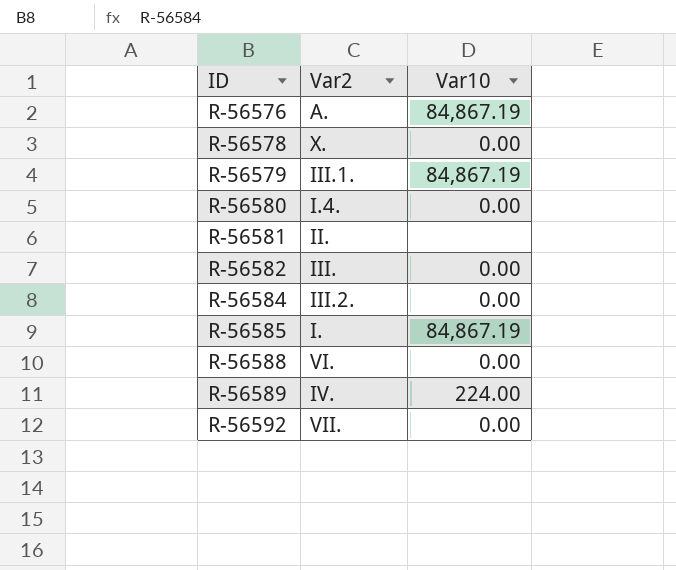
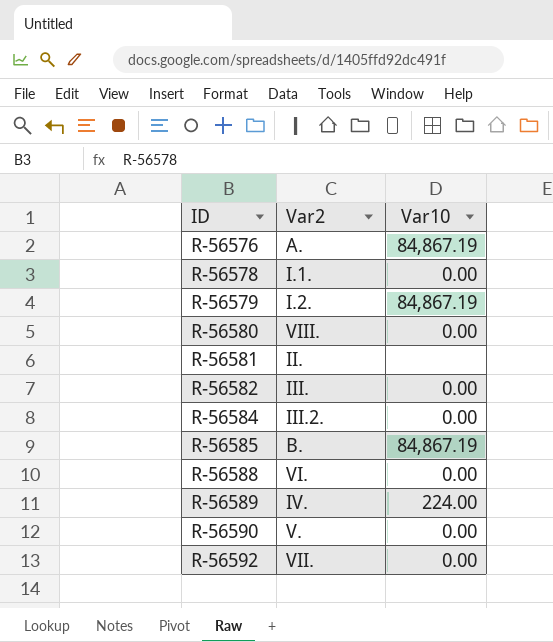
R-56578 | Var2: X. -> I.1.
R-56579 | Var2: III.1. -> I.2.
R-56580 | Var2: I.4. -> VIII.
R-56585 | Var2: I. -> B.
row R-56590: none -> V. | 0.00

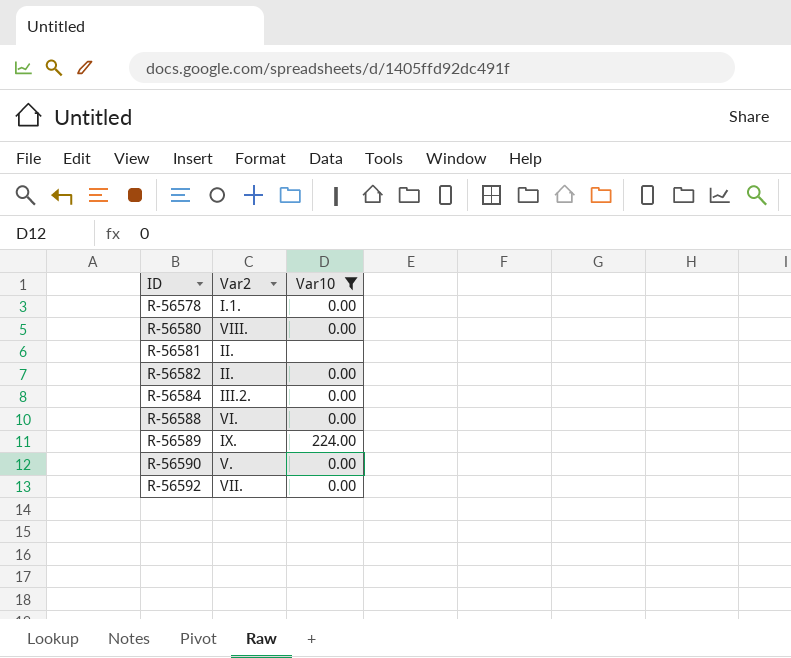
filter: none -> Var10 != 84,867.19
R-56582 | Var2: III. -> II.
R-56589 | Var2: IV. -> IX.

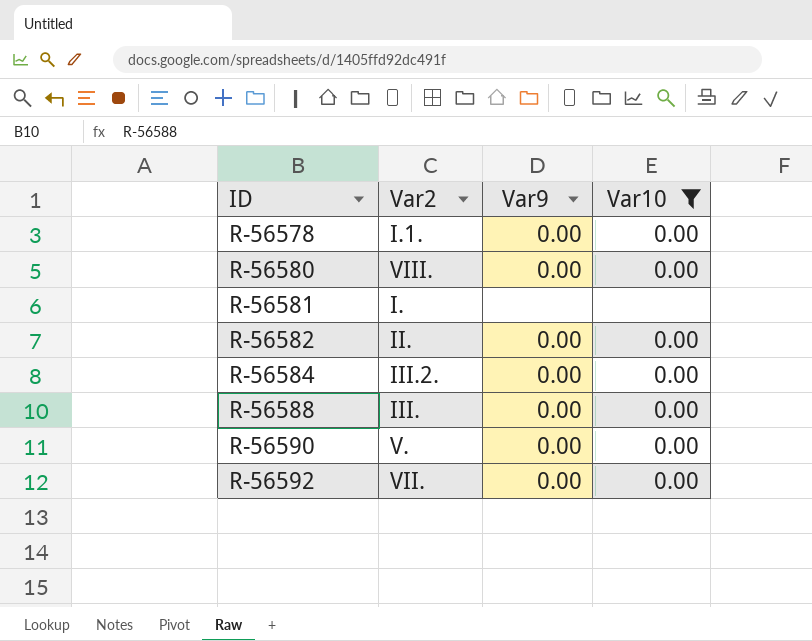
column Var9 | position: none -> 3
row R-56589: IX. | 224.00 -> none
R-56581 | Var2: II. -> I.
R-56588 | Var2: VI. -> III.

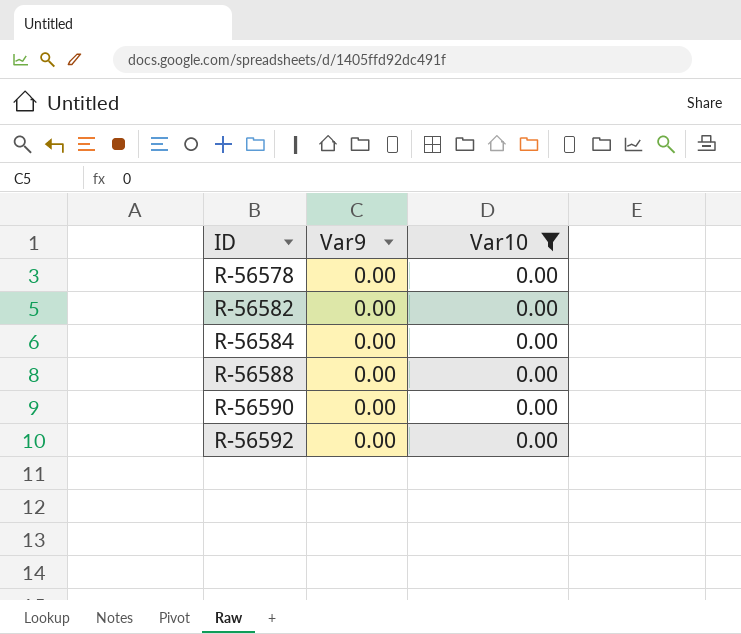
column Var2 | position: 2 -> none
row R-56580: VIII. | 0.00 | 0.00 -> none
row R-56581: I. | none | none -> none

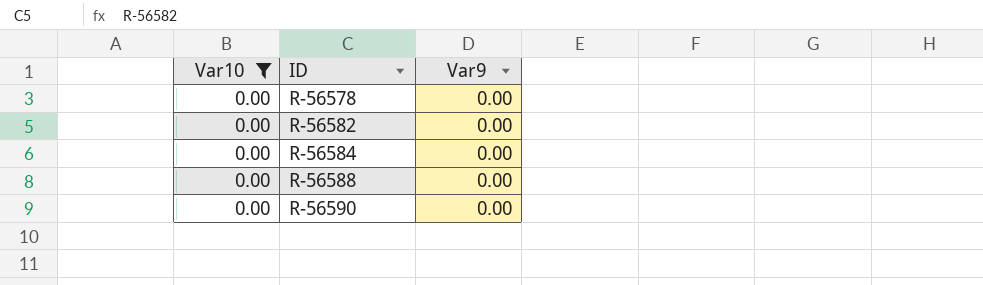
column Var10 | position: 3 -> 1
row R-56592: 0.00 | 0.00 -> none

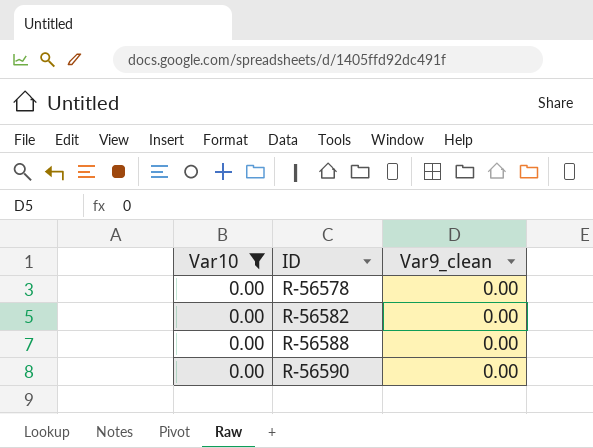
column name: Var9 -> Var9_clean
row R-56584: 0.00 | 0.00 -> none

